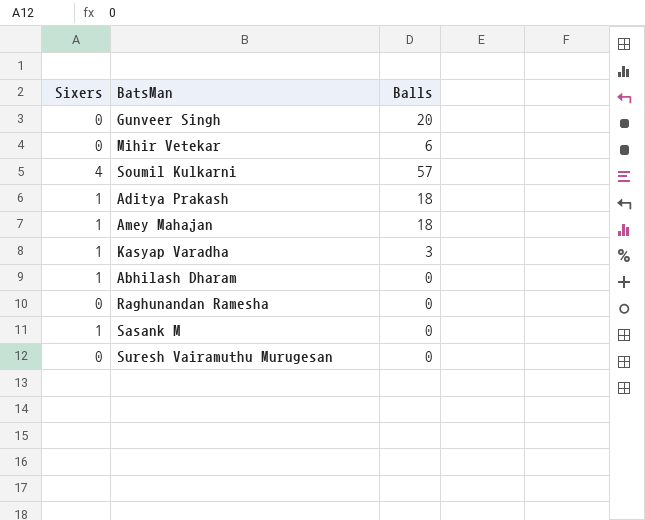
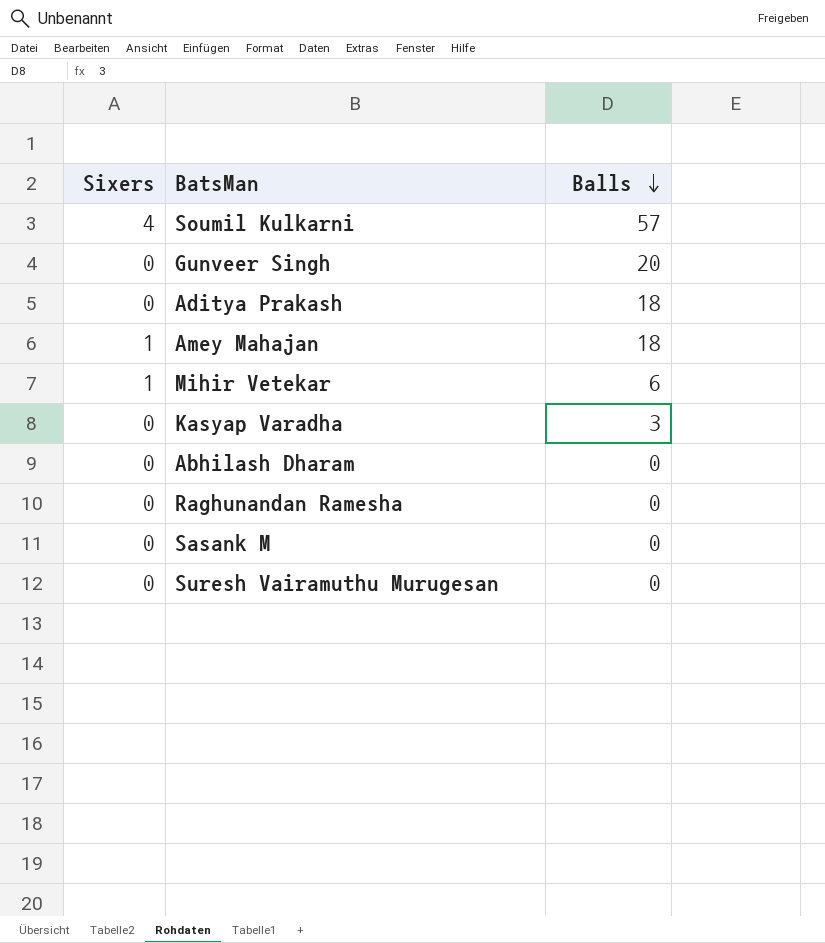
row order: none -> Balls descending
Aditya Prakash | Sixers: 1 -> 0
Mihir Vetekar | Sixers: 0 -> 1
Kasyap Varadha | Sixers: 1 -> 0
Abhilash Dharam | Sixers: 1 -> 0
Sasank M | Sixers: 1 -> 0

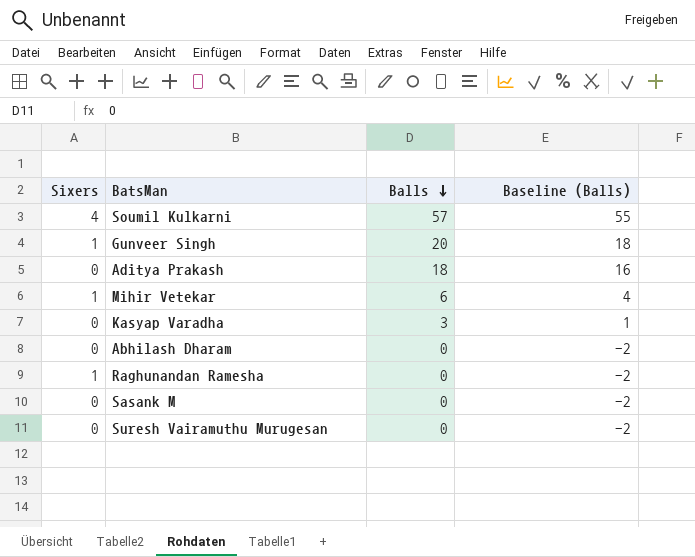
column Baseline (Balls) | formula: none -> [Balls] - 2
row Amey Mahajan: 1 | 18 -> none
Gunveer Singh | Sixers: 0 -> 1
Raghunandan Ramesha | Sixers: 0 -> 1

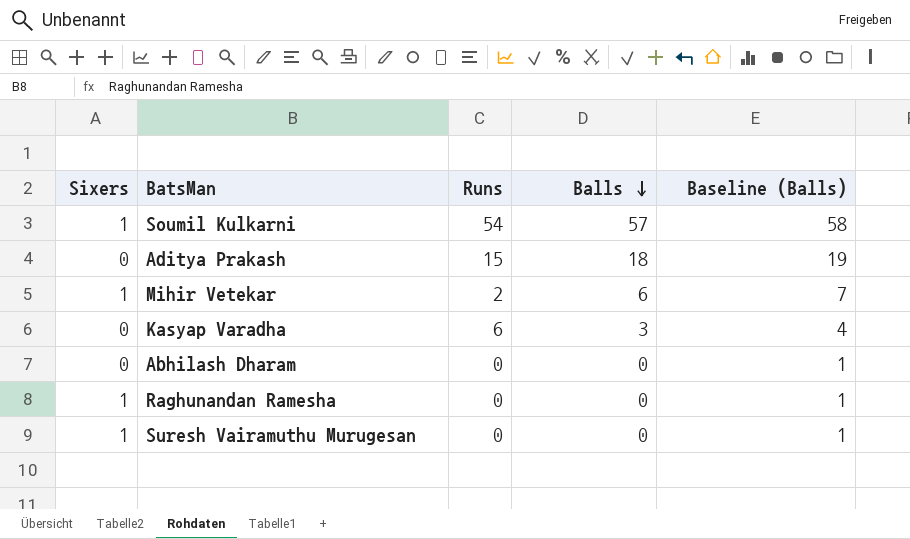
column Runs | position: none -> 3
column Baseline (Balls) | formula: [Balls] - 2 -> [Balls] + 1
row Gunveer Singh: 1 | 20 | 18 -> none
row Sasank M: 0 | 0 | -2 -> none
Soumil Kulkarni | Sixers: 4 -> 1
Suresh Vairamuthu Murugesan | Sixers: 0 -> 1

